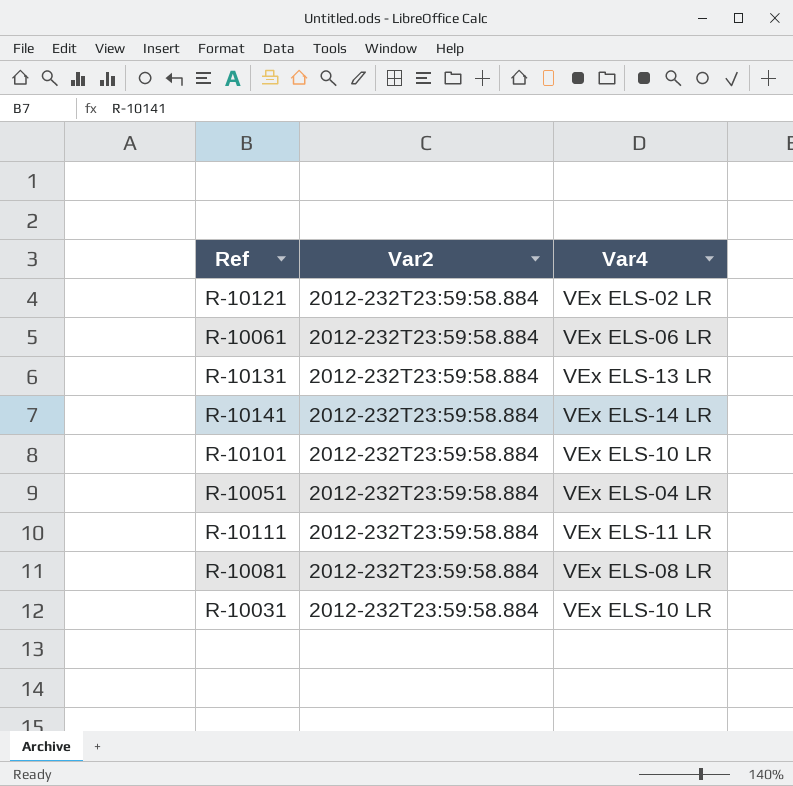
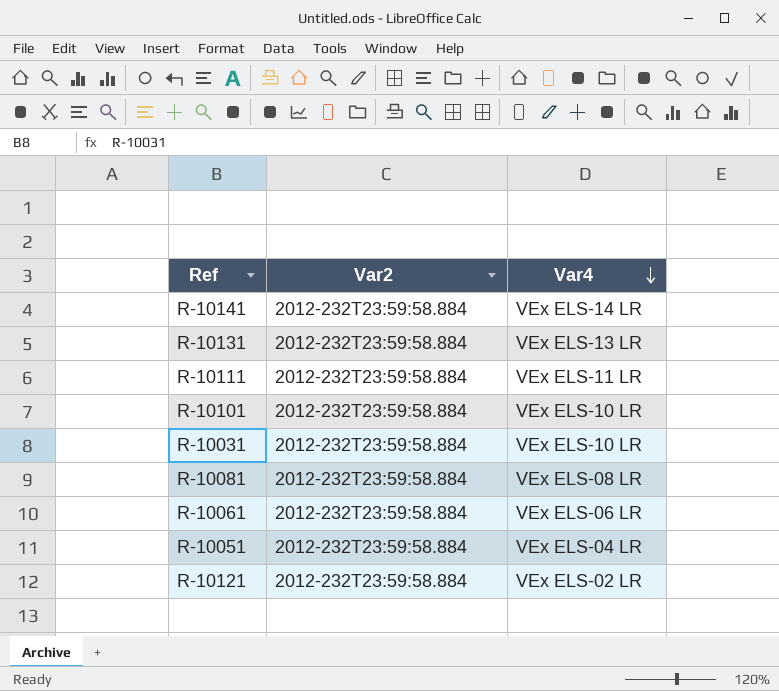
row order: none -> Var4 descending

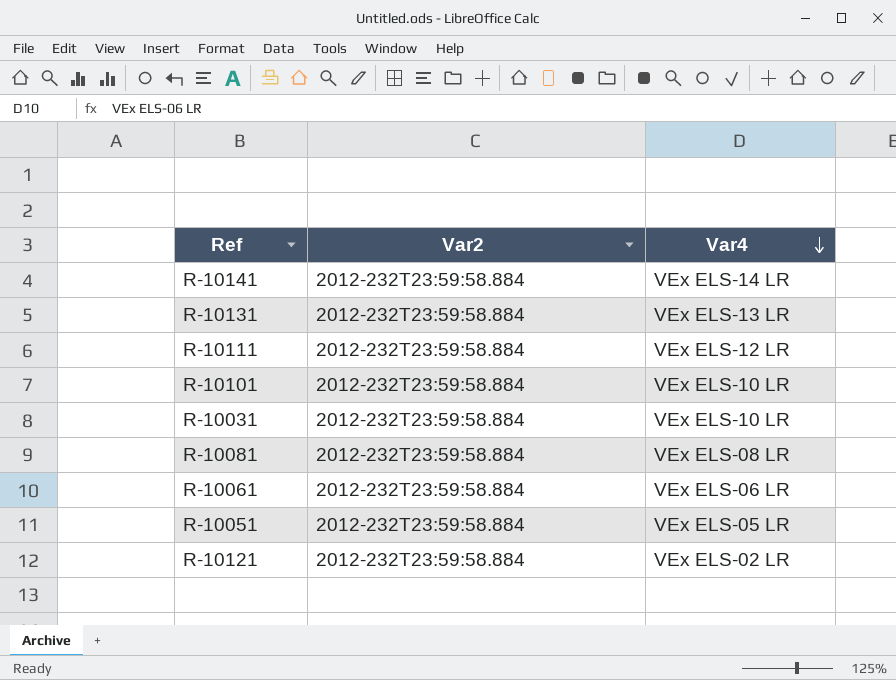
R-10111 | Var4: VEx ELS-11 LR -> VEx ELS-12 LR
R-10051 | Var4: VEx ELS-04 LR -> VEx ELS-05 LR

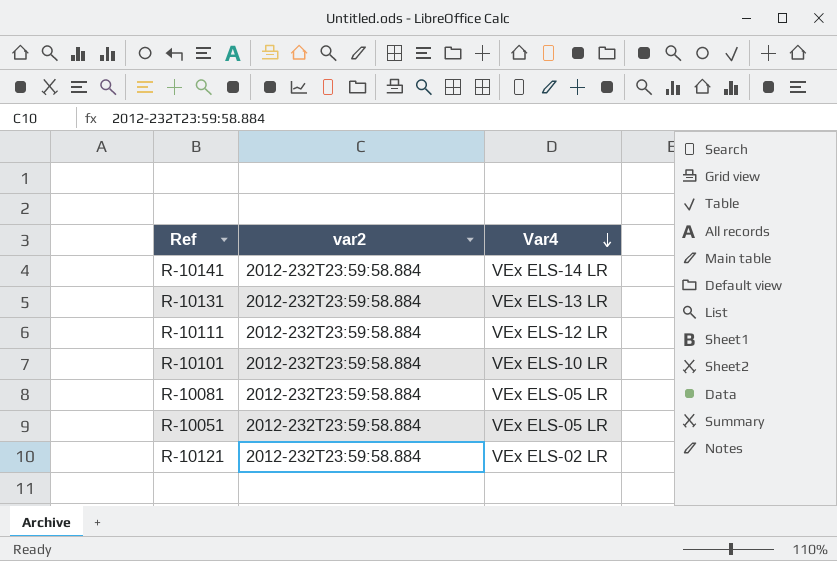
column name: Var2 -> var2
row R-10031: 2012-232T23:59:58.884 | VEx ELS-10 LR -> none
row R-10061: 2012-232T23:59:58.884 | VEx ELS-06 LR -> none
R-10081 | Var4: VEx ELS-08 LR -> VEx ELS-05 LR

